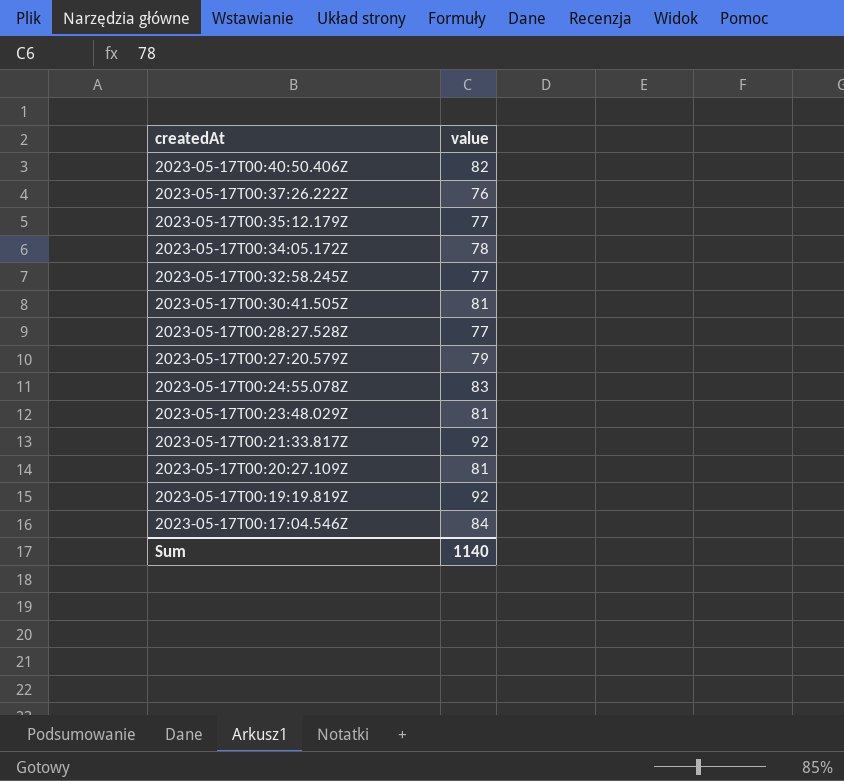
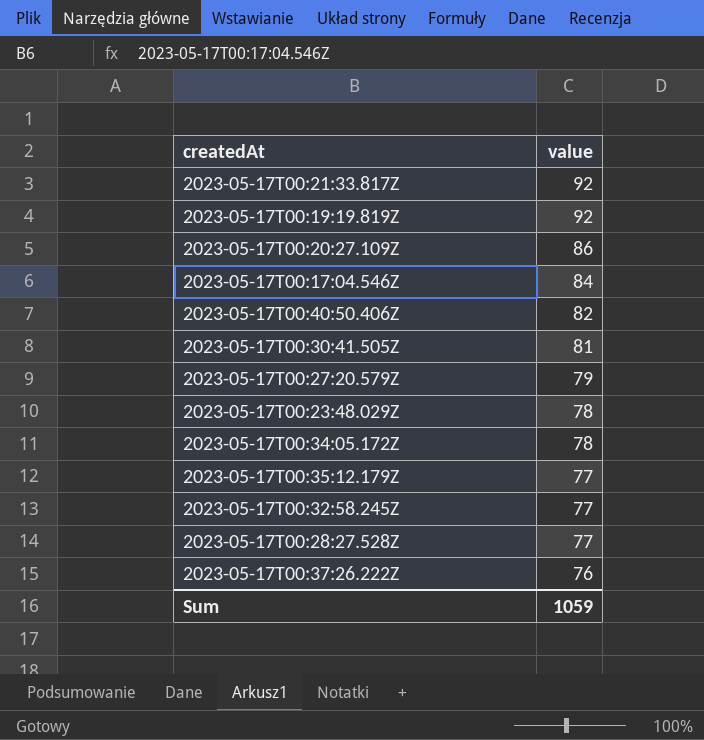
row order: createdAt descending -> value descending
row 2023-05-17T00:24:55.078Z: 83 -> none
2023-05-17T00:20:27.109Z | value: 81 -> 86
2023-05-17T00:23:48.029Z | value: 81 -> 78
Sum | value: 1140 -> 1059

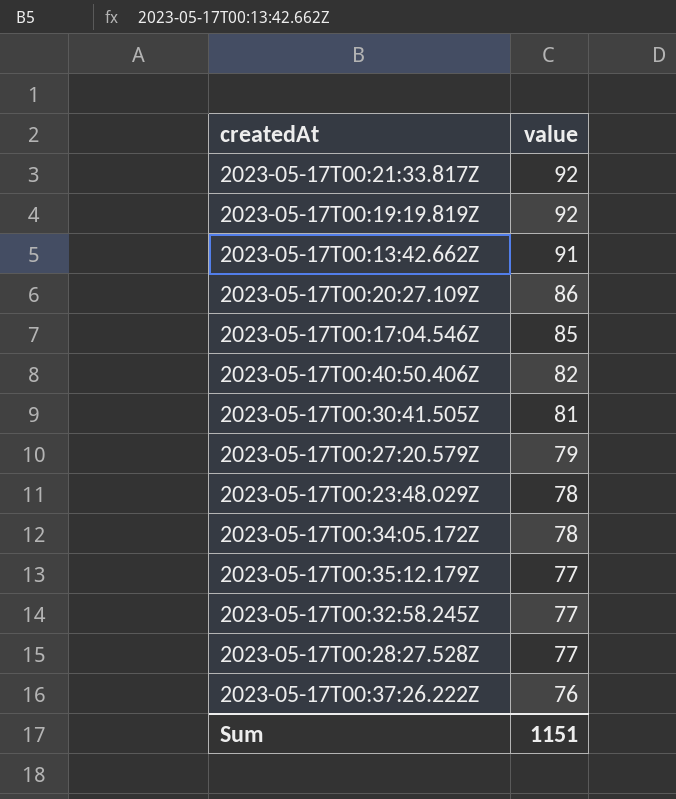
row 2023-05-17T00:13:42.662Z: none -> 91
2023-05-17T00:17:04.546Z | value: 84 -> 85
Sum | value: 1059 -> 1151

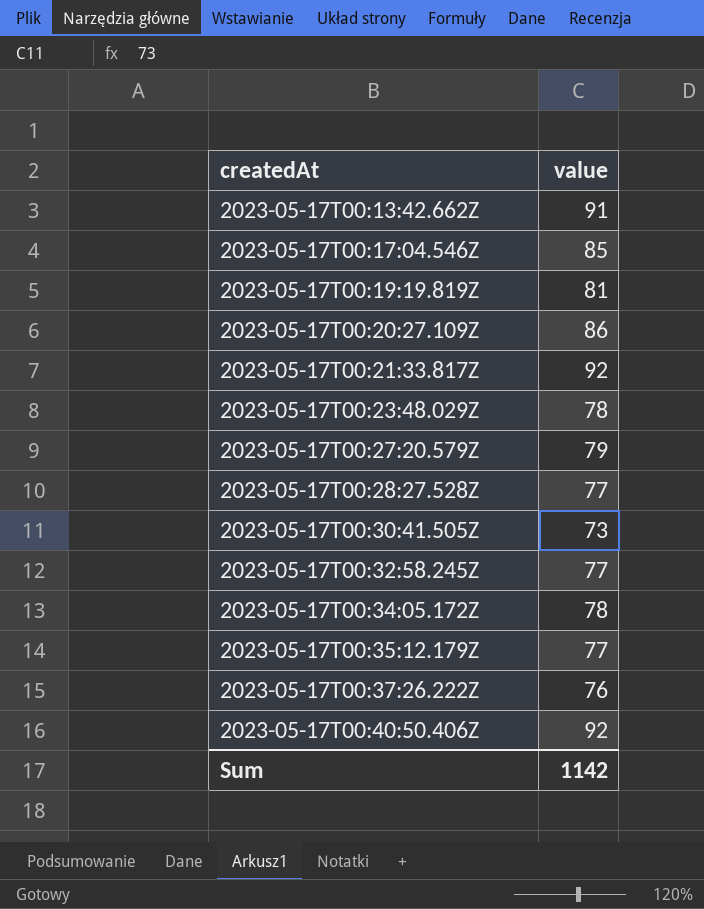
row order: value descending -> createdAt ascending
2023-05-17T00:19:19.819Z | value: 92 -> 81
2023-05-17T00:30:41.505Z | value: 81 -> 73
2023-05-17T00:40:50.406Z | value: 82 -> 92
Sum | value: 1151 -> 1142

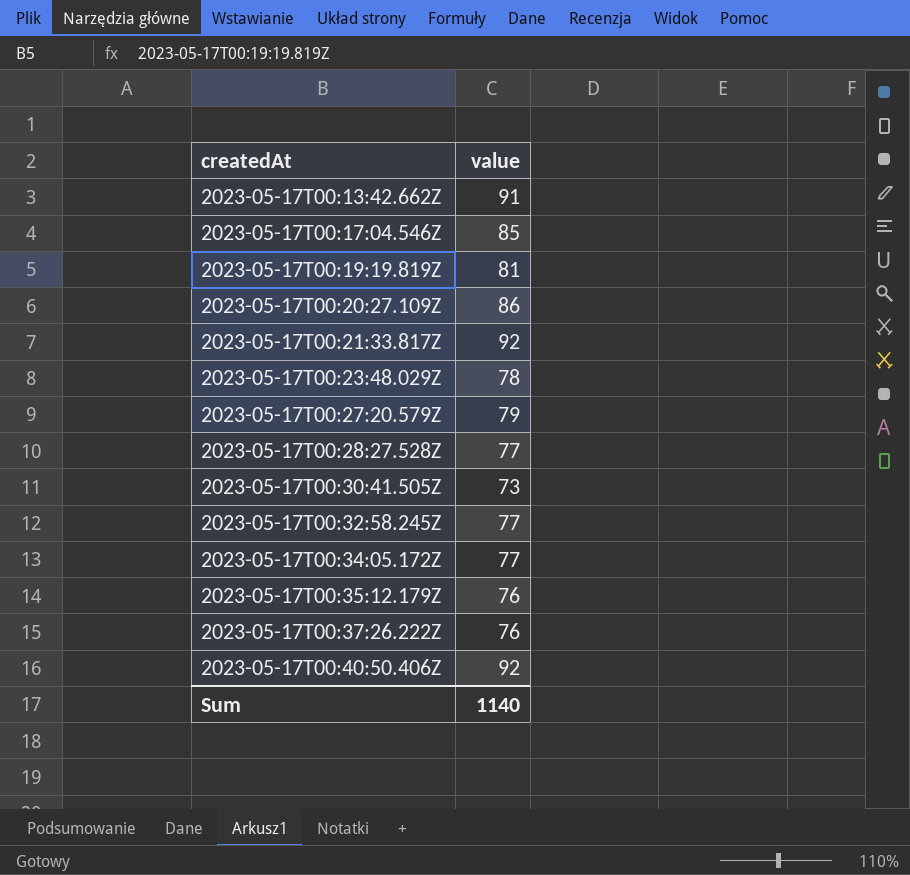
2023-05-17T00:34:05.172Z | value: 78 -> 77
2023-05-17T00:35:12.179Z | value: 77 -> 76
Sum | value: 1142 -> 1140

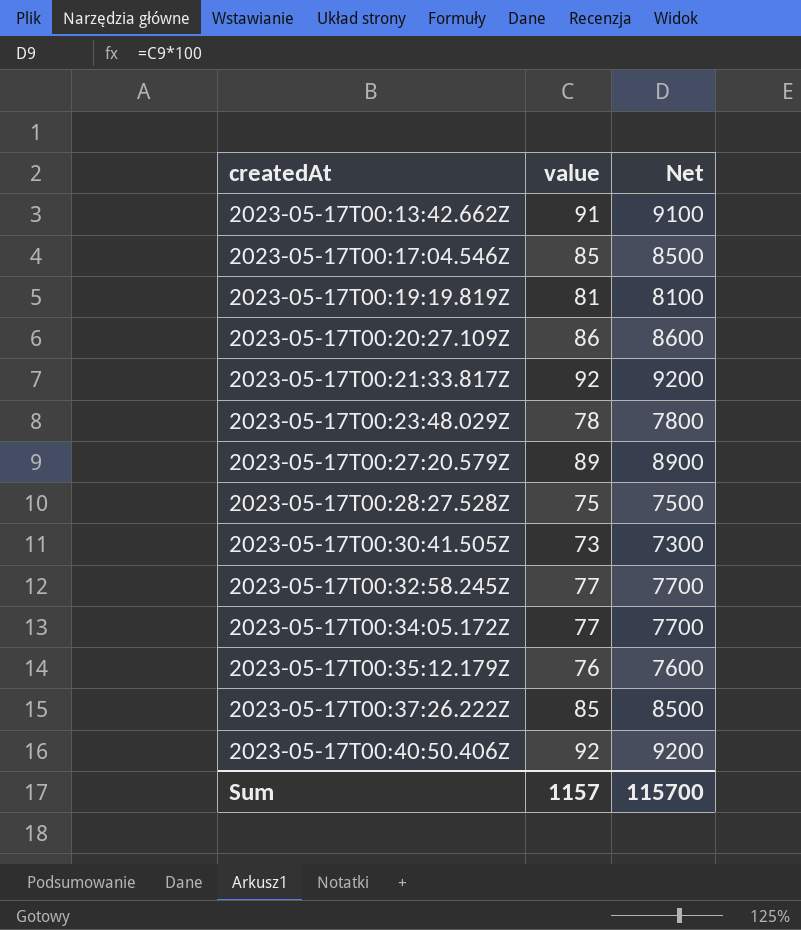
column Net | formula: none -> [value] * 100
2023-05-17T00:27:20.579Z | value: 79 -> 89
2023-05-17T00:28:27.528Z | value: 77 -> 75
2023-05-17T00:37:26.222Z | value: 76 -> 85
Sum | value: 1140 -> 1157

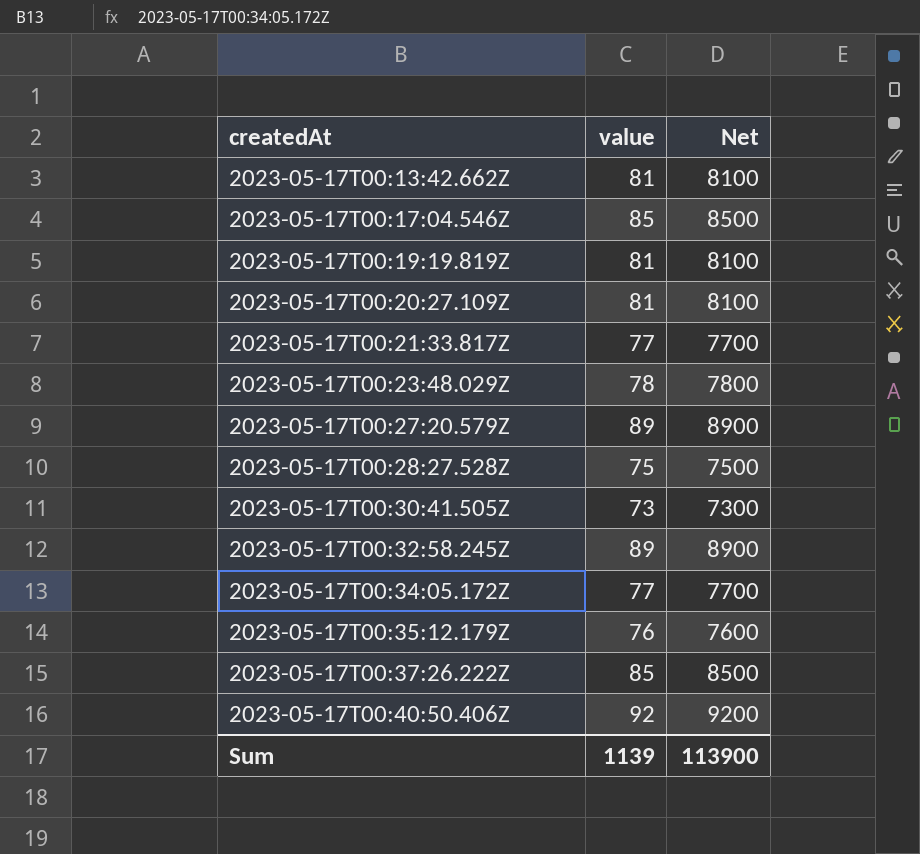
2023-05-17T00:13:42.662Z | value: 91 -> 81
2023-05-17T00:13:42.662Z | Net: 9100 -> 8100
2023-05-17T00:20:27.109Z | value: 86 -> 81
2023-05-17T00:20:27.109Z | Net: 8600 -> 8100
2023-05-17T00:21:33.817Z | value: 92 -> 77
2023-05-17T00:21:33.817Z | Net: 9200 -> 7700
2023-05-17T00:32:58.245Z | value: 77 -> 89
2023-05-17T00:32:58.245Z | Net: 7700 -> 8900
Sum | value: 1157 -> 1139
Sum | Net: 115700 -> 113900

